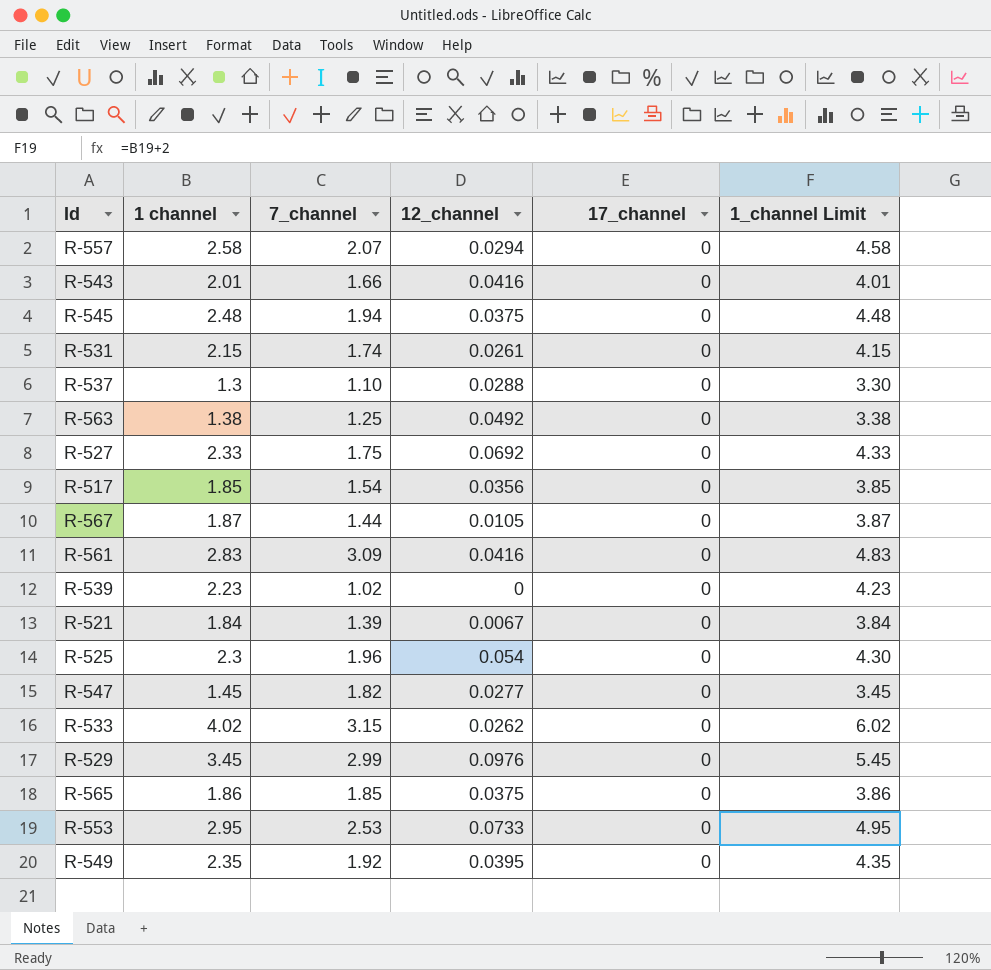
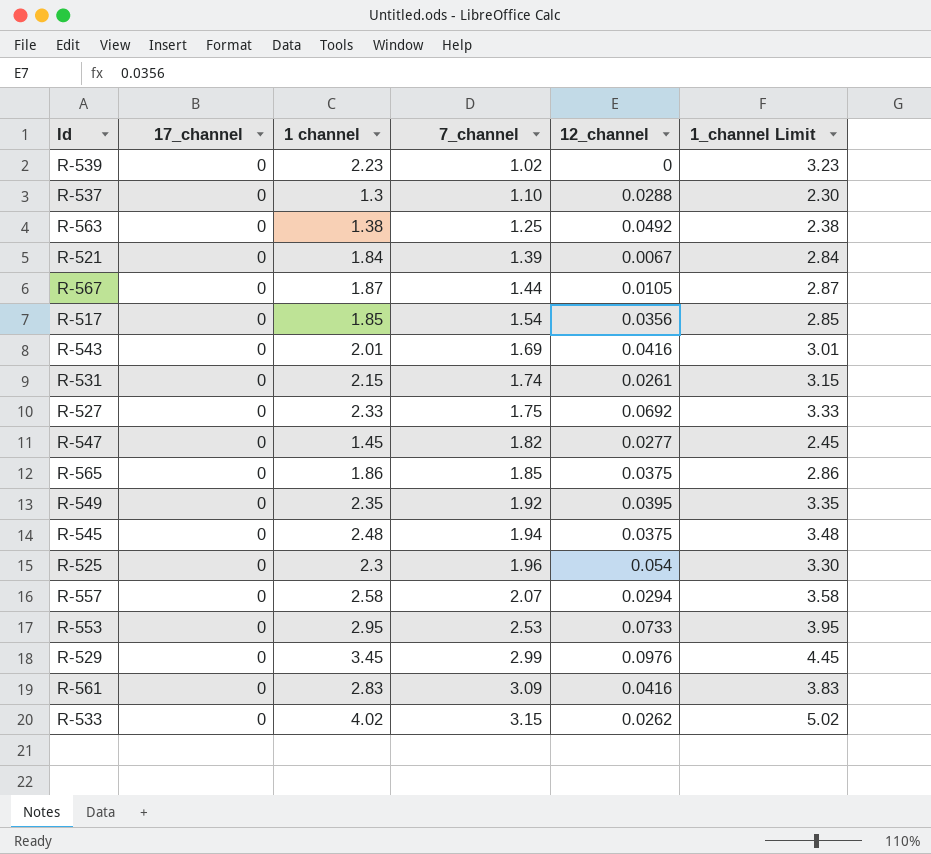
row order: none -> 7_channel ascending
column 17_channel | position: 5 -> 2
column 1_channel Limit | formula: [1 channel] + 2 -> [1 channel] + 1
R-543 | 7_channel: 1.66 -> 1.69

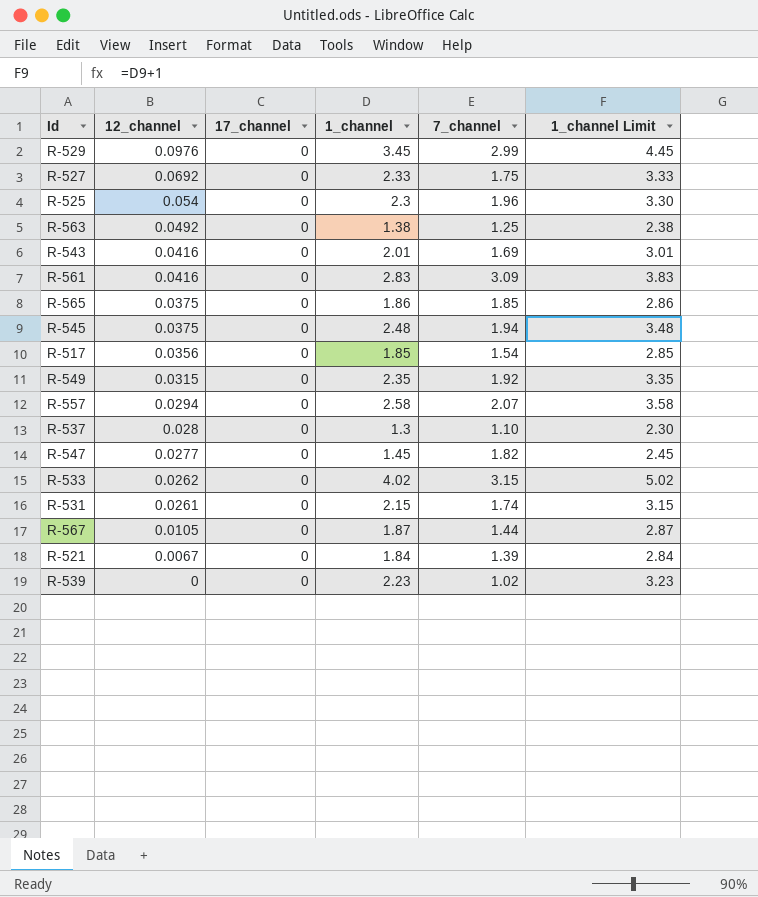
row order: 7_channel ascending -> 12_channel descending
column 12_channel | position: 5 -> 2
column name: 1 channel -> 1_channel
row R-553: 0 | 2.95 | 2.53 | 0.0733 | 3.95 -> none
R-549 | 12_channel: 0.0395 -> 0.0315
R-537 | 12_channel: 0.0288 -> 0.028

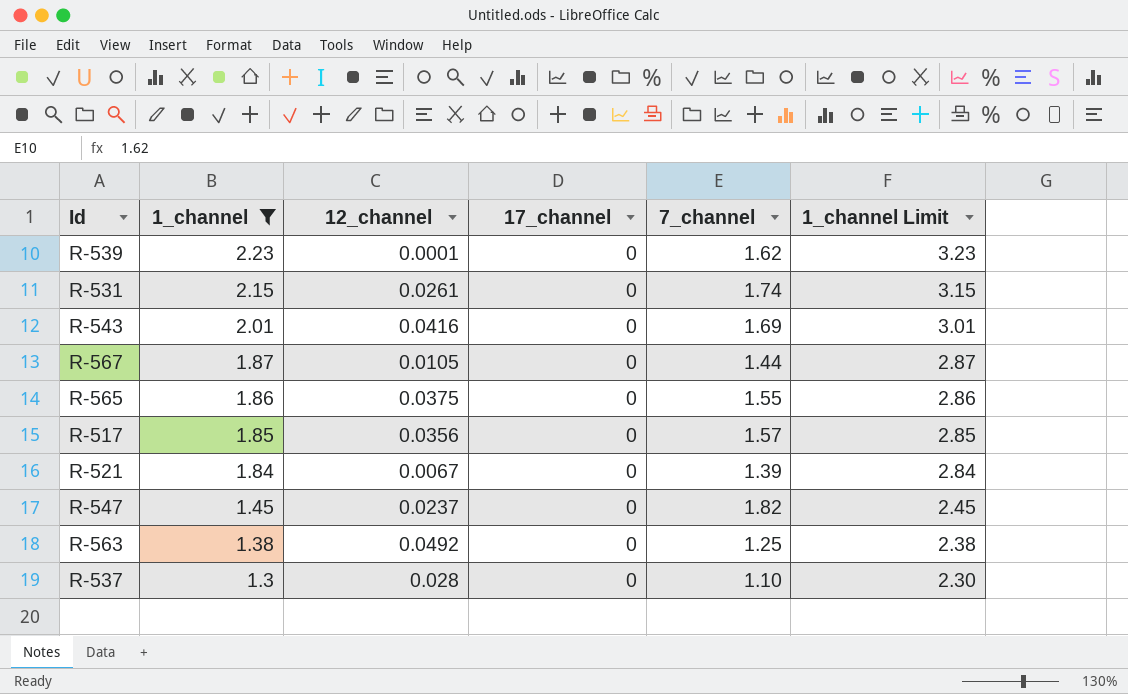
filter: none -> 1_channel <= 2.23
row order: 12_channel descending -> 1_channel descending
column 1_channel | position: 4 -> 2
R-539 | 12_channel: 0 -> 0.0001
R-539 | 7_channel: 1.02 -> 1.62
R-565 | 7_channel: 1.85 -> 1.55
R-517 | 7_channel: 1.54 -> 1.57
R-547 | 12_channel: 0.0277 -> 0.0237

